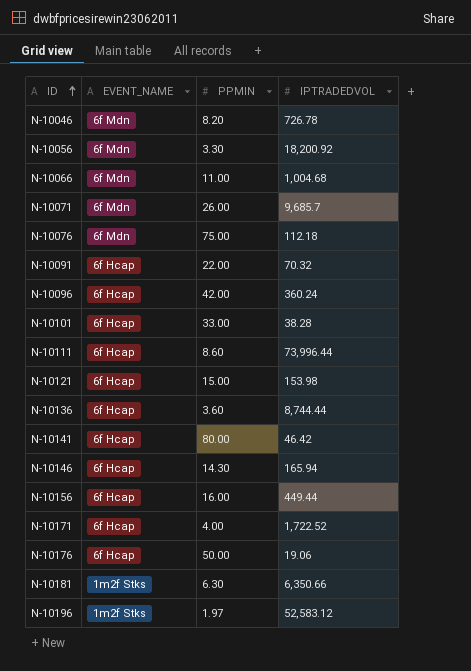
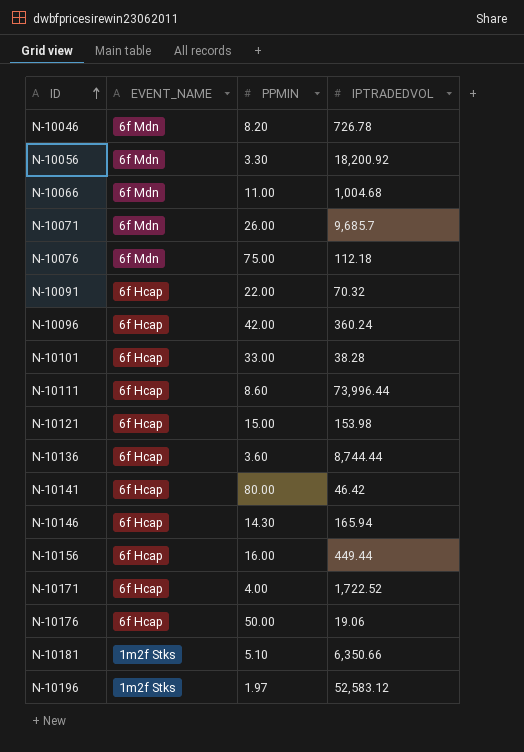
N-10181 | PPMIN: 6.30 -> 5.10

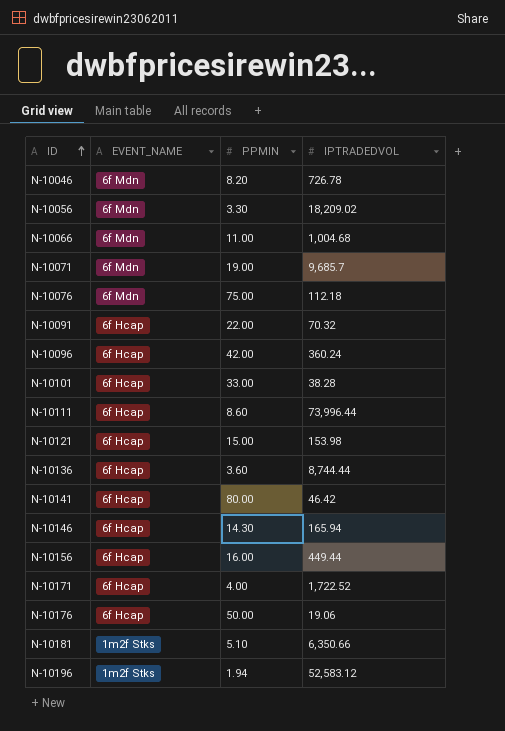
N-10056 | IPTRADEDVOL: 18,200.92 -> 18,209.02
N-10071 | PPMIN: 26.00 -> 19.00
N-10196 | PPMIN: 1.97 -> 1.94

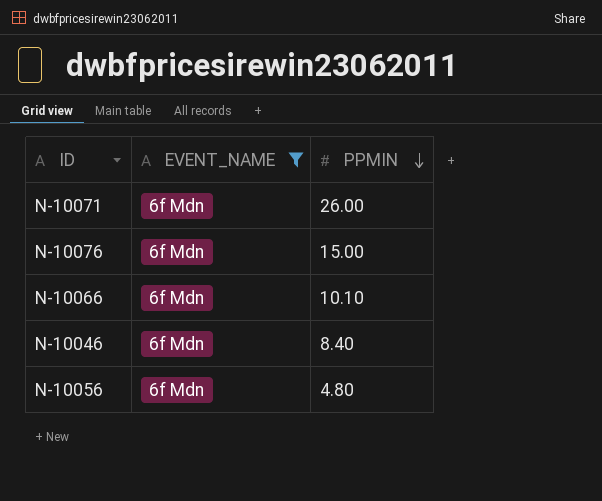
filter: none -> EVENT_NAME = 6f Mdn
row order: ID ascending -> PPMIN descending
column IPTRADEDVOL | position: 4 -> none
N-10071 | PPMIN: 19.00 -> 26.00
N-10076 | PPMIN: 75.00 -> 15.00
N-10066 | PPMIN: 11.00 -> 10.10
N-10046 | PPMIN: 8.20 -> 8.40
N-10056 | PPMIN: 3.30 -> 4.80

